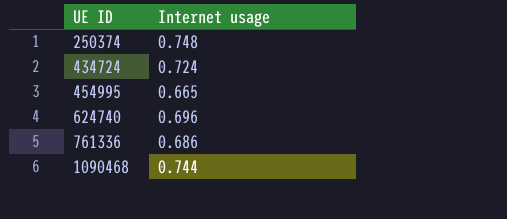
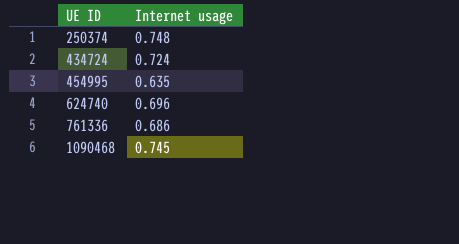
454995 | Internet usage: 0.665 -> 0.635
1090468 | Internet usage: 0.744 -> 0.745

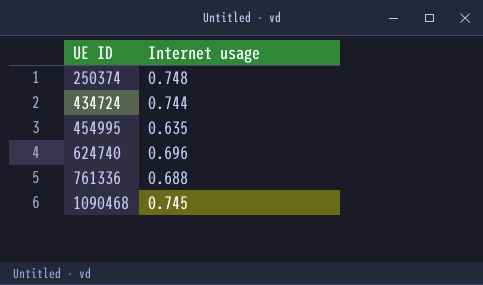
434724 | Internet usage: 0.724 -> 0.744
761336 | Internet usage: 0.686 -> 0.688

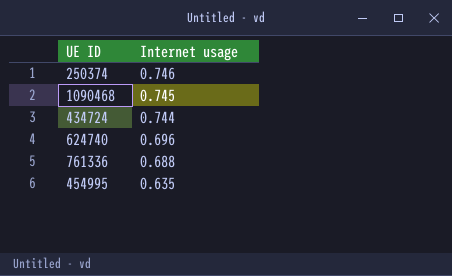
row order: UE ID ascending -> Internet usage descending
250374 | Internet usage: 0.748 -> 0.746

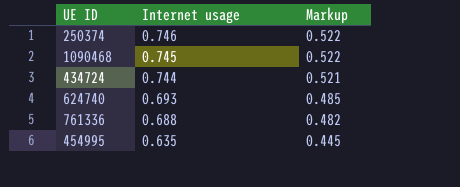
column Markup | formula: none -> [Internet usage] * 0.7
624740 | Internet usage: 0.696 -> 0.693

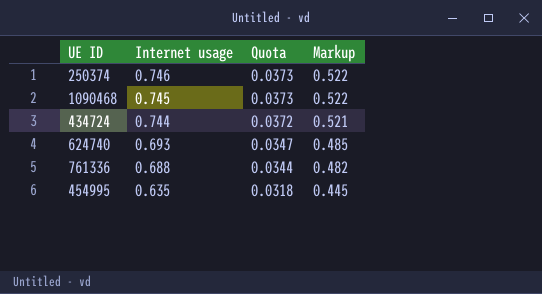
column Quota | formula: none -> [Internet usage] * 0.05

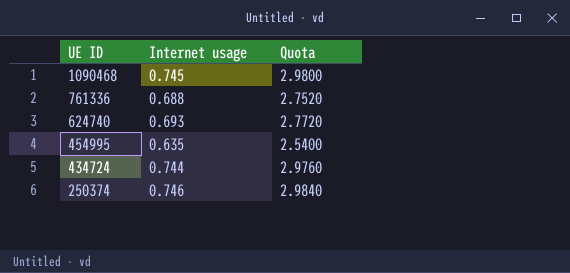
row order: Internet usage descending -> UE ID descending
column Markup | formula: [Internet usage] * 0.7 -> none
column Quota | formula: [Internet usage] * 0.05 -> [Internet usage] * 4

